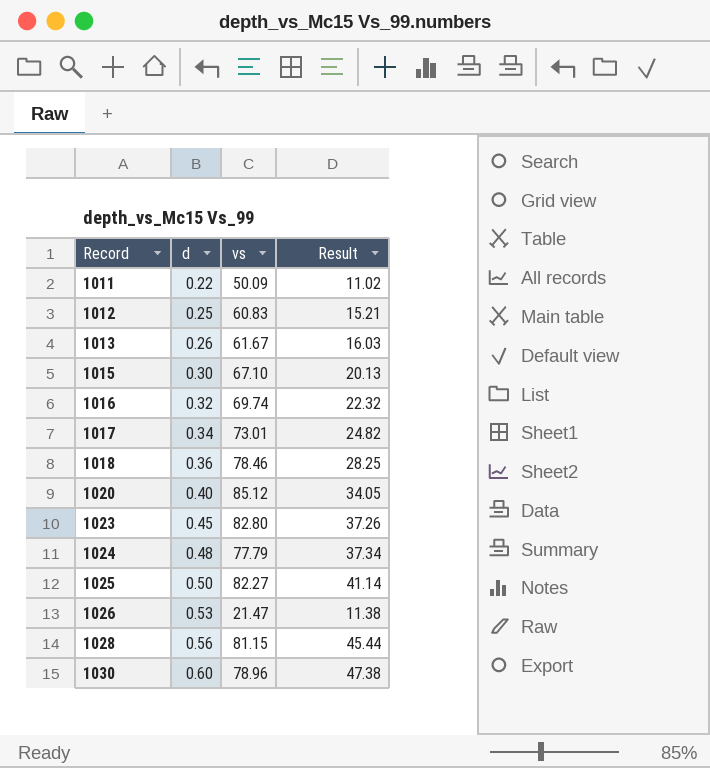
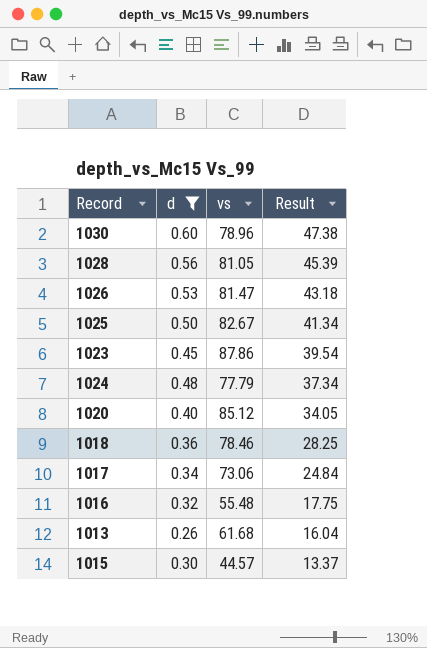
filter: none -> d >= 0.26
row order: Record ascending -> Result descending
1028 | vs: 81.15 -> 81.05
1028 | Result: 45.44 -> 45.39
1026 | vs: 21.47 -> 81.47
1026 | Result: 11.38 -> 43.18
1025 | vs: 82.27 -> 82.67
1025 | Result: 41.14 -> 41.34
1023 | vs: 82.80 -> 87.86
1023 | Result: 37.26 -> 39.54
1017 | vs: 73.01 -> 73.06
1017 | Result: 24.82 -> 24.84
1016 | vs: 69.74 -> 55.48
1016 | Result: 22.32 -> 17.75
1013 | vs: 61.67 -> 61.68
1013 | Result: 16.03 -> 16.04
1015 | vs: 67.10 -> 44.57
1015 | Result: 20.13 -> 13.37

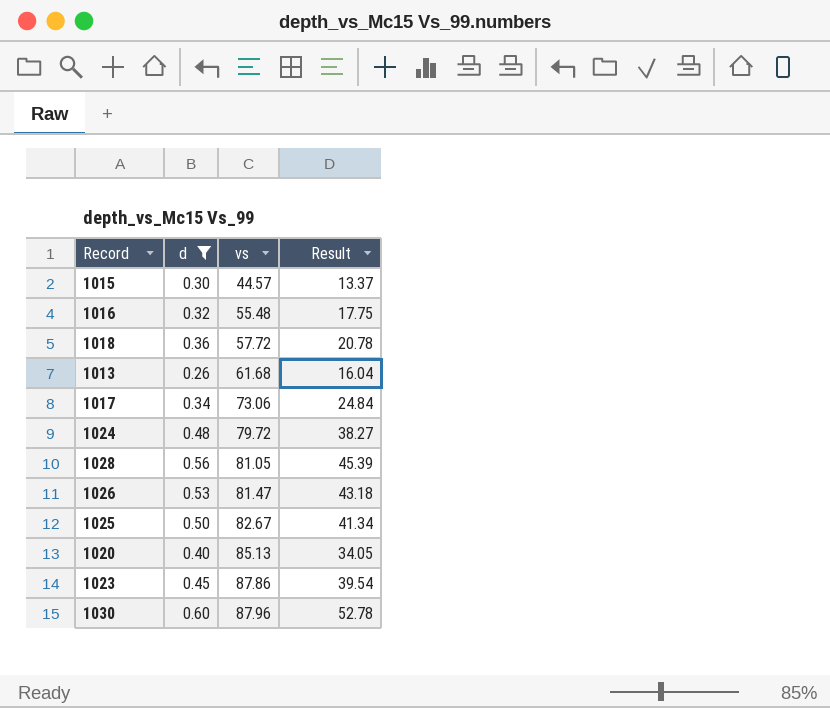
row order: Result descending -> vs ascending
1018 | vs: 78.46 -> 57.72
1018 | Result: 28.25 -> 20.78
1024 | vs: 77.79 -> 79.72
1024 | Result: 37.34 -> 38.27
1020 | vs: 85.12 -> 85.13
1030 | vs: 78.96 -> 87.96
1030 | Result: 47.38 -> 52.78

